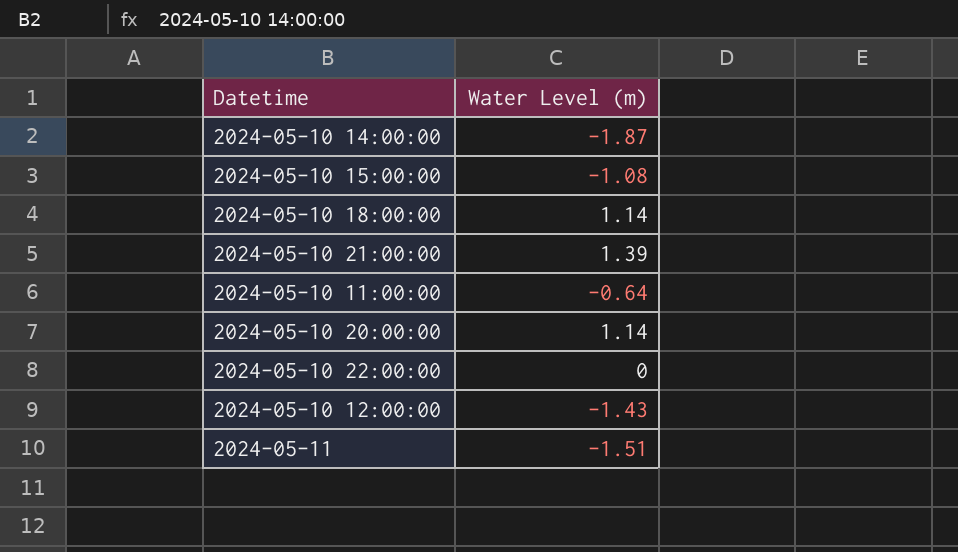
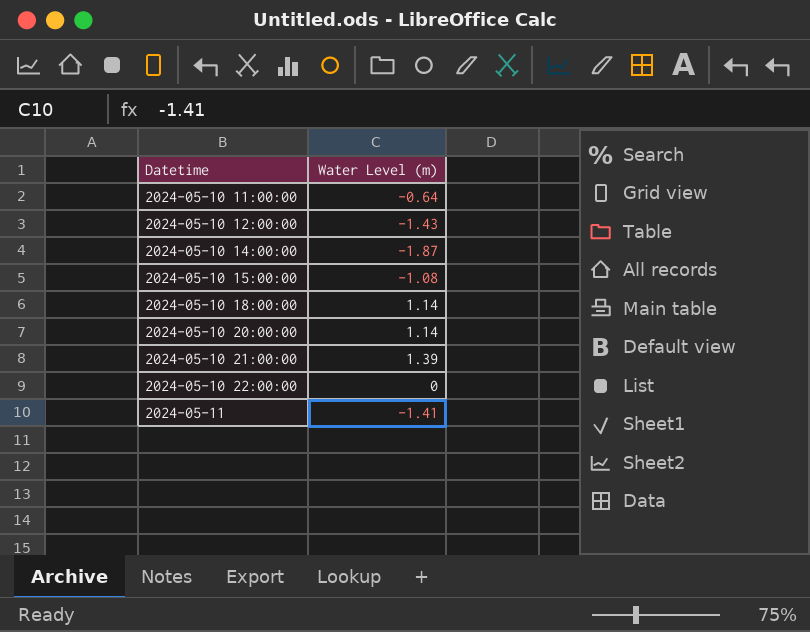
row order: none -> Datetime ascending
2024-05-11 | Water Level (m): -1.51 -> -1.41

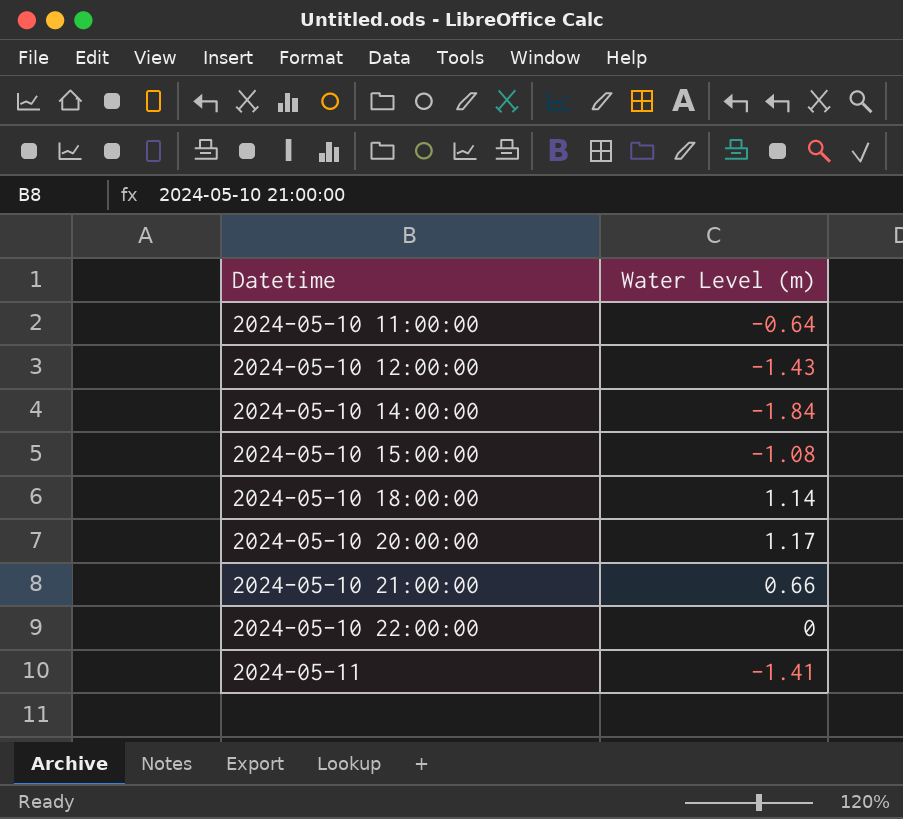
2024-05-10 14:00:00 | Water Level (m): -1.87 -> -1.84
2024-05-10 20:00:00 | Water Level (m): 1.14 -> 1.17
2024-05-10 21:00:00 | Water Level (m): 1.39 -> 0.66

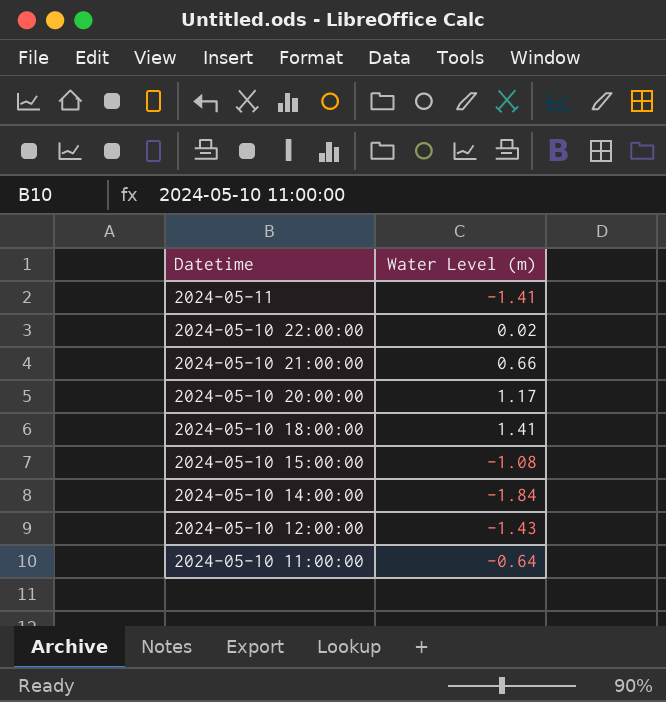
row order: Datetime ascending -> Datetime descending
2024-05-10 22:00:00 | Water Level (m): 0 -> 0.02
2024-05-10 18:00:00 | Water Level (m): 1.14 -> 1.41

